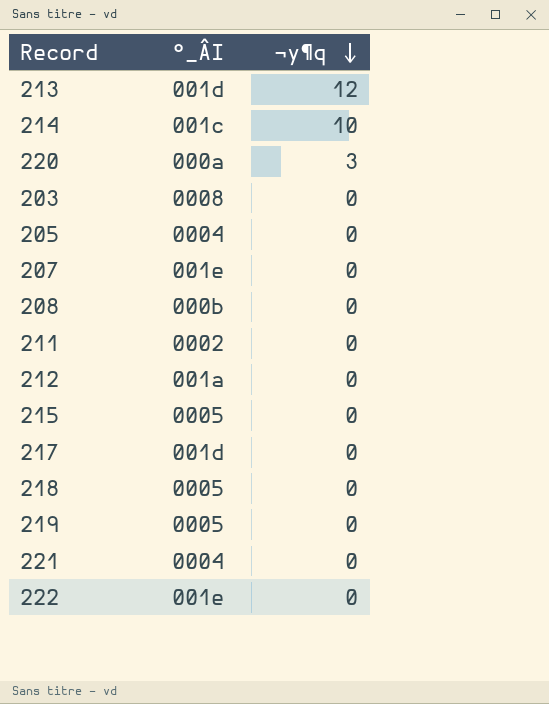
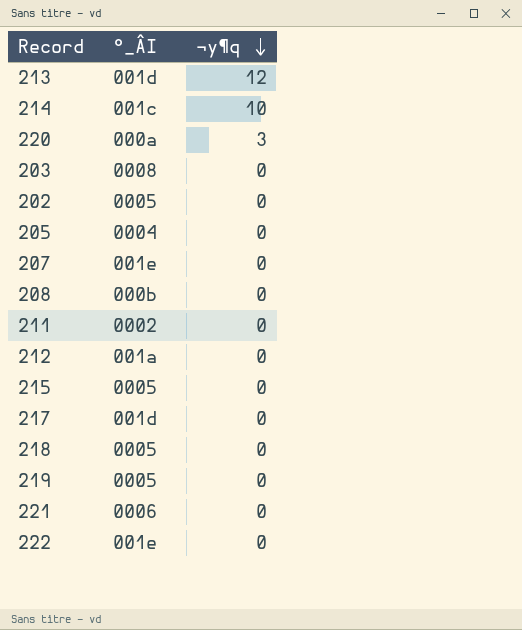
row 202: none -> 0005 | 0
221 | °_ÂI: 0004 -> 0006

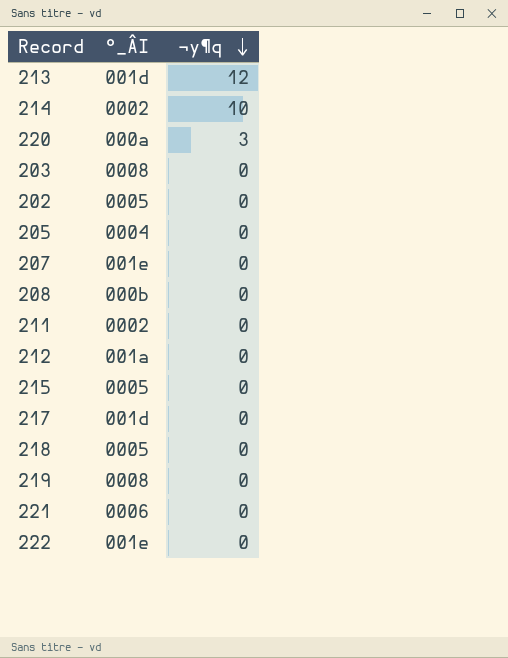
214 | °_ÂI: 001c -> 0002
219 | °_ÂI: 0005 -> 0008

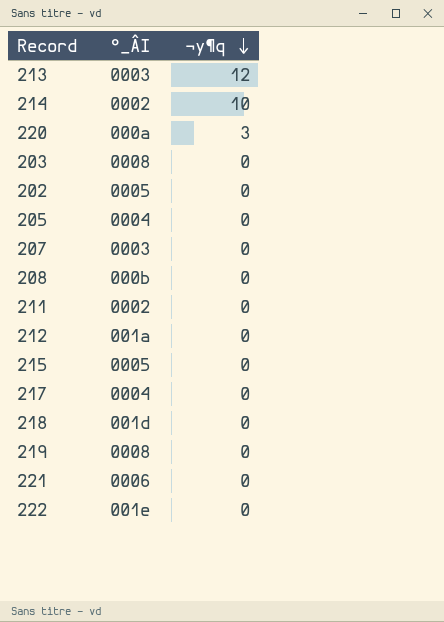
213 | °_ÂI: 001d -> 0003
207 | °_ÂI: 001e -> 0003
217 | °_ÂI: 001d -> 0004
218 | °_ÂI: 0005 -> 001d

